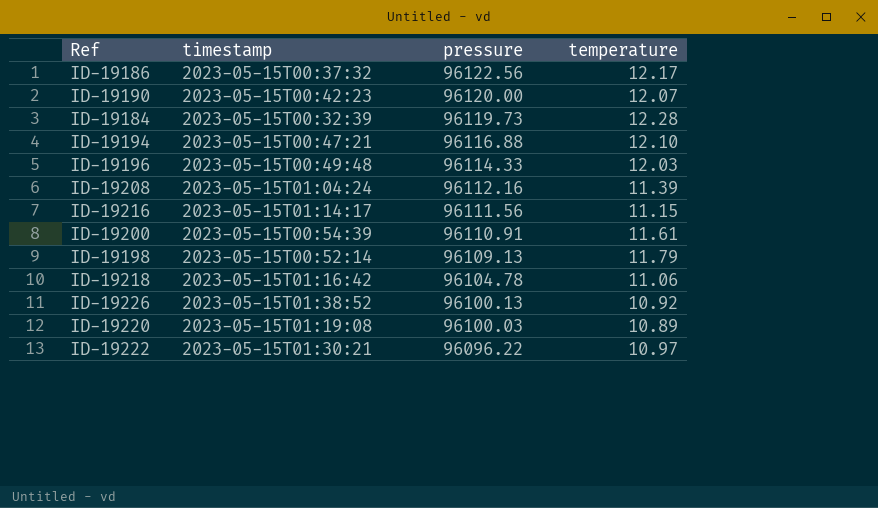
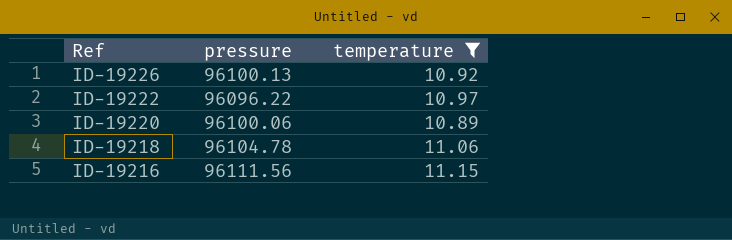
filter: none -> temperature <= 11.15
row order: pressure descending -> Ref descending
column timestamp | position: 2 -> none
ID-19220 | pressure: 96100.03 -> 96100.06

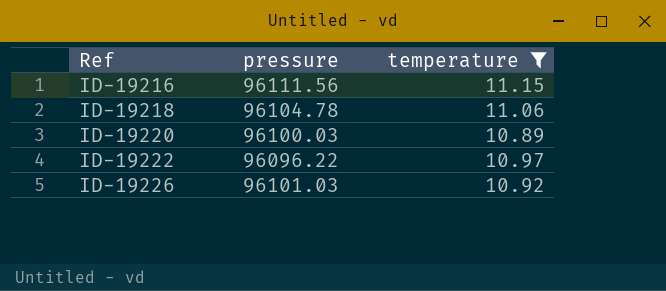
row order: Ref descending -> Ref ascending
ID-19220 | pressure: 96100.06 -> 96100.03
ID-19226 | pressure: 96100.13 -> 96101.03

